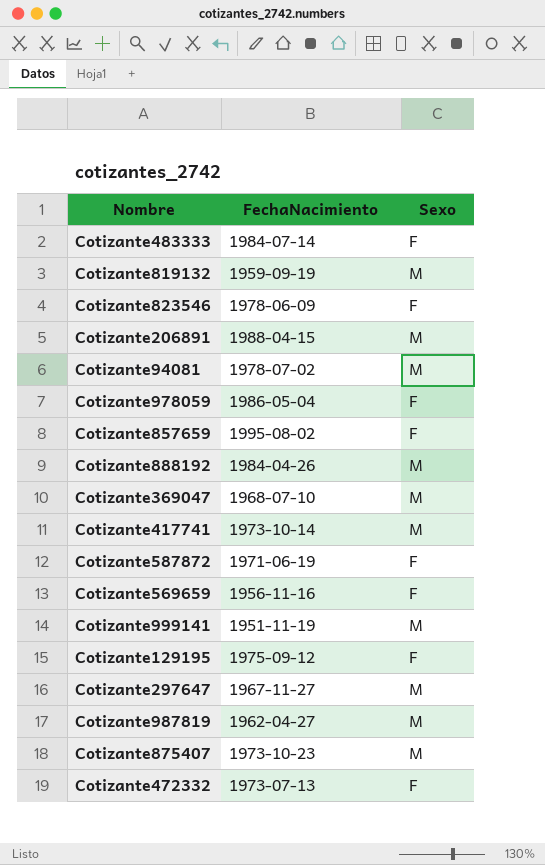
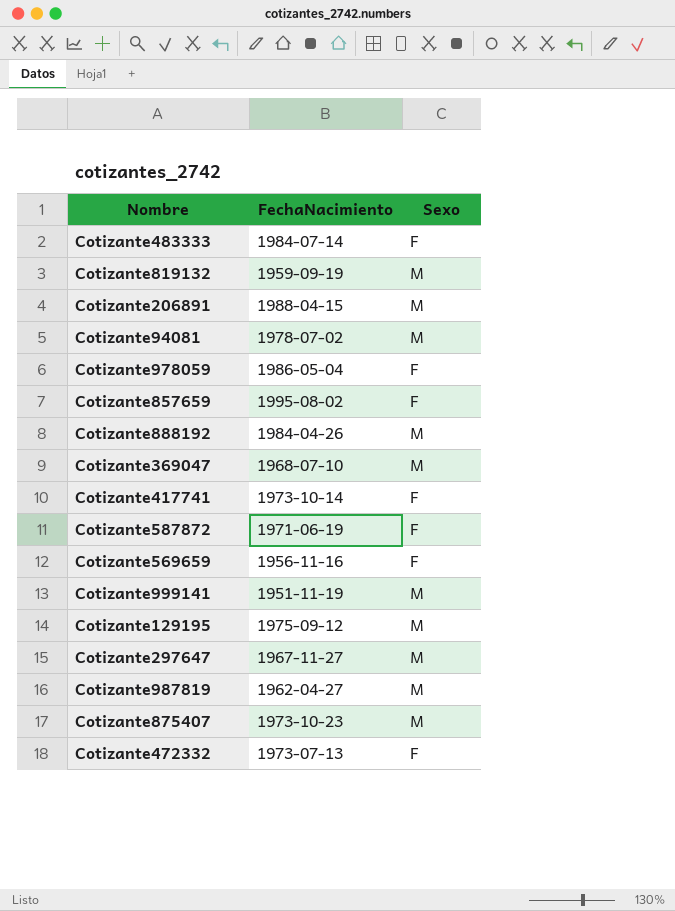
row Cotizante823546: 1978-06-09 | F -> none
Cotizante417741 | Sexo: M -> F
Cotizante129195 | Sexo: F -> M

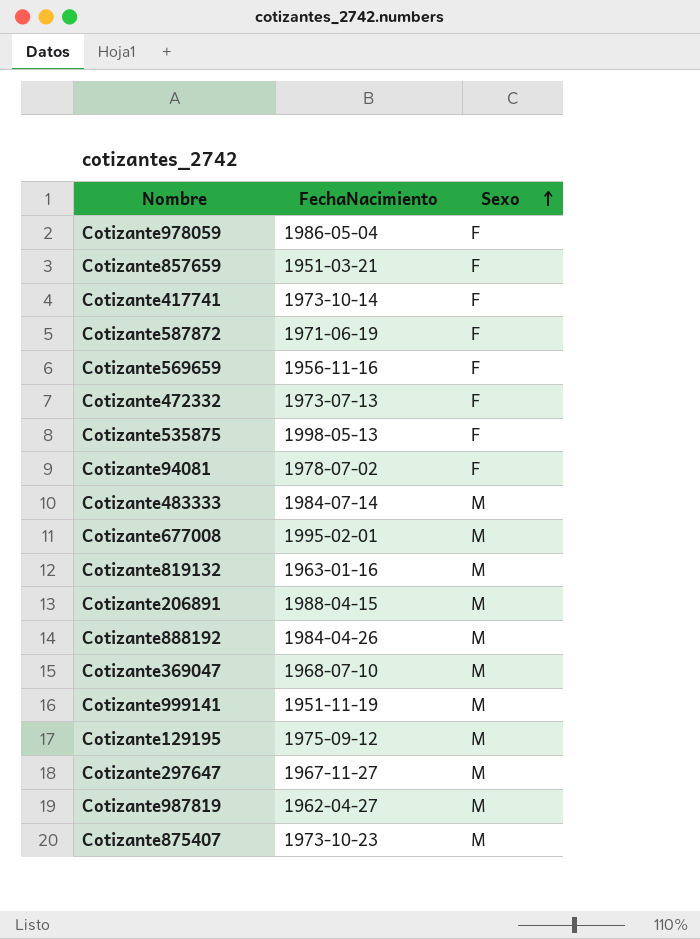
row order: none -> Sexo ascending
Cotizante857659 | FechaNacimiento: 1995-08-02 -> 1951-03-21
row Cotizante535875: none -> 1998-05-13 | F
Cotizante94081 | Sexo: M -> F
Cotizante483333 | Sexo: F -> M
row Cotizante677008: none -> 1995-02-01 | M
Cotizante819132 | FechaNacimiento: 1959-09-19 -> 1963-01-16

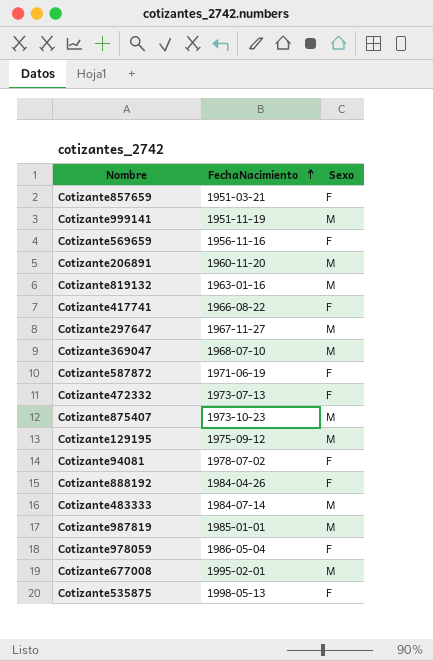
row order: Sexo ascending -> FechaNacimiento ascending
Cotizante206891 | FechaNacimiento: 1988-04-15 -> 1960-11-20
Cotizante417741 | FechaNacimiento: 1973-10-14 -> 1966-08-22
Cotizante888192 | Sexo: M -> F
Cotizante987819 | FechaNacimiento: 1962-04-27 -> 1985-01-01

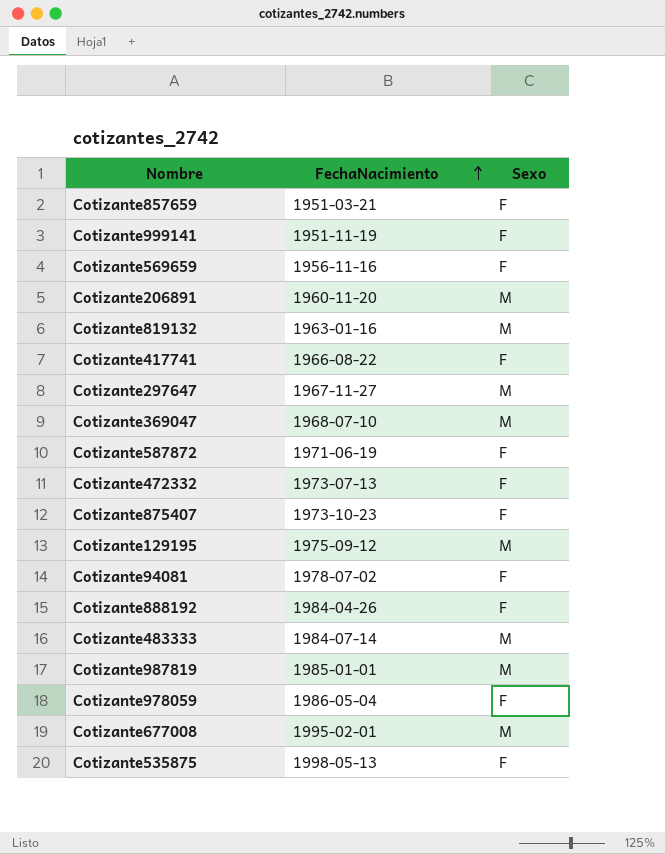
Cotizante999141 | Sexo: M -> F
Cotizante875407 | Sexo: M -> F

